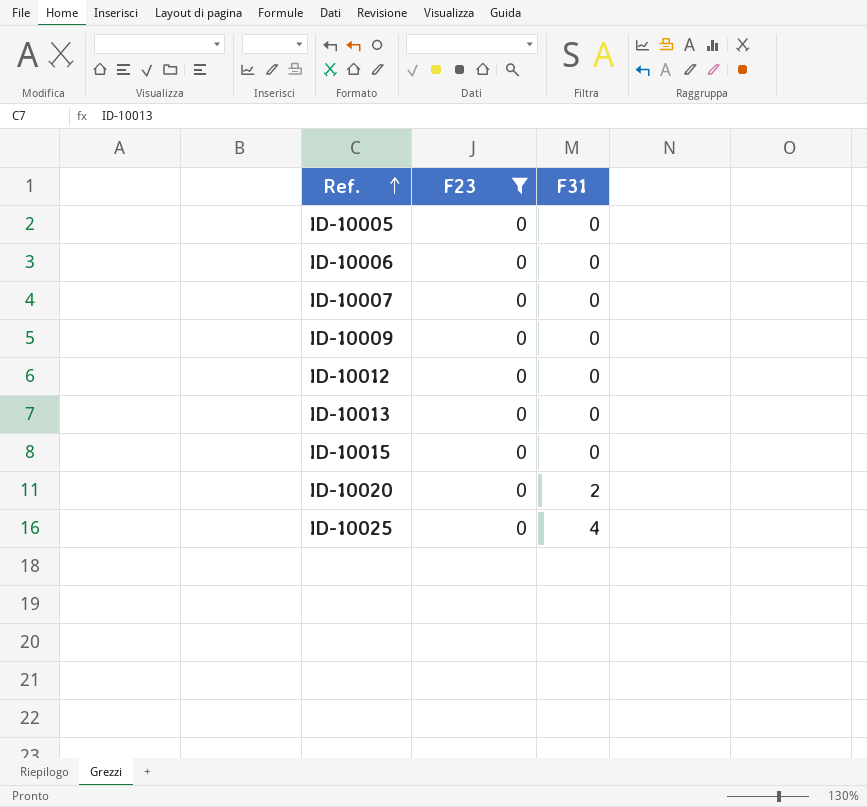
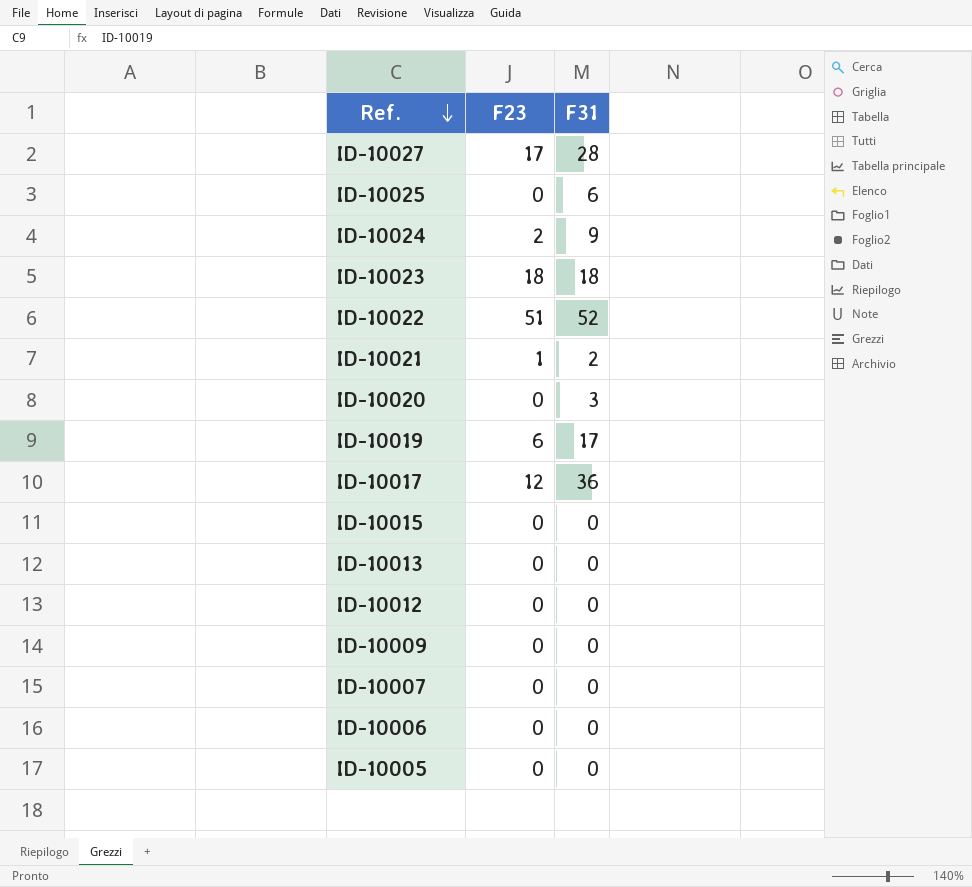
filter: F23 = 0 -> none
row order: Ref. ascending -> Ref. descending
ID-10025 | F31: 4 -> 6
ID-10020 | F31: 2 -> 3

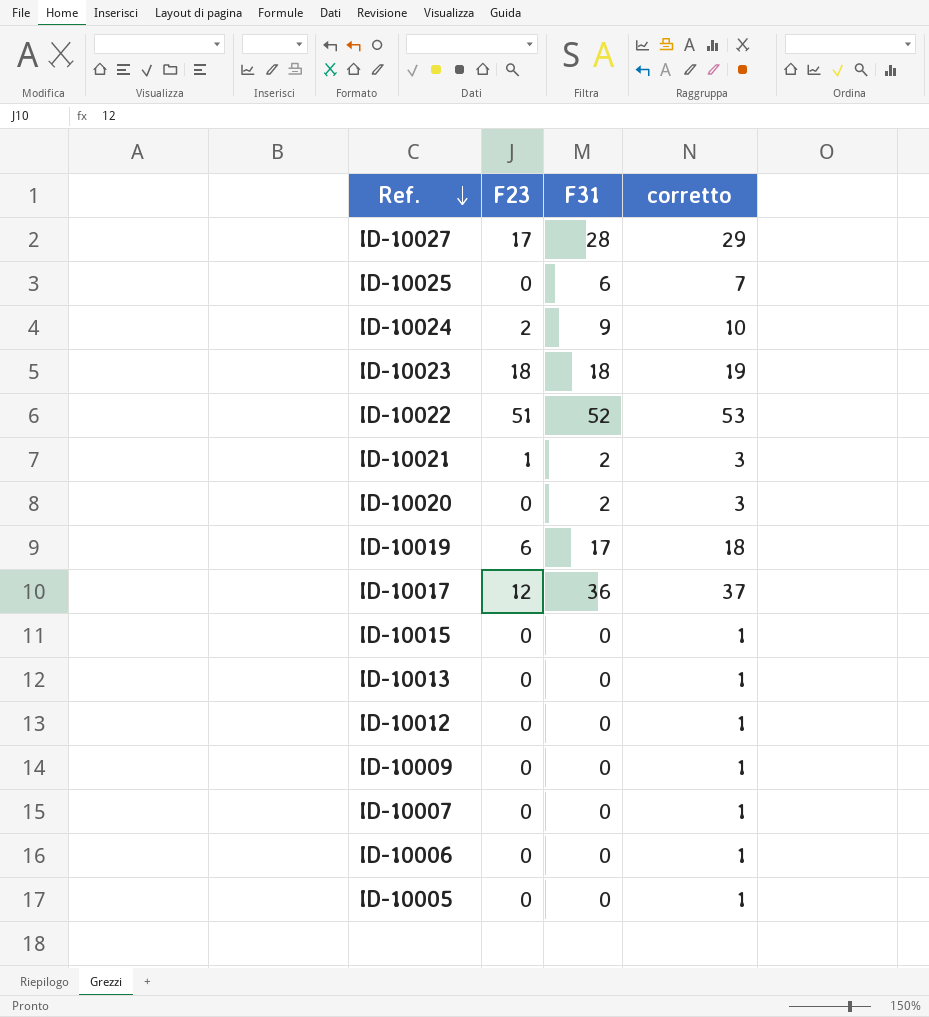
column corretto | formula: none -> [F31] + 1
ID-10020 | F31: 3 -> 2

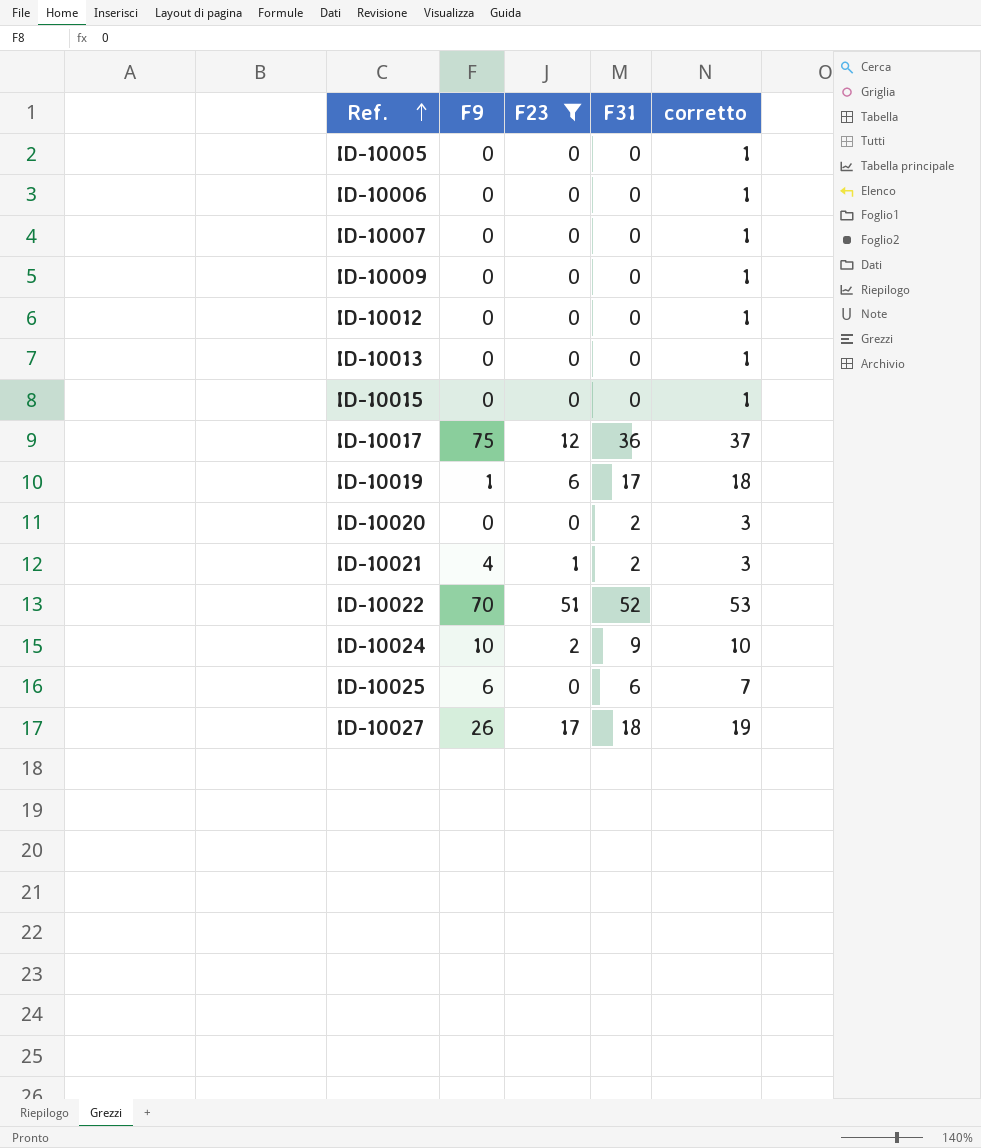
filter: none -> F23 != 18
row order: Ref. descending -> Ref. ascending
column F9 | position: none -> 2
ID-10027 | F31: 28 -> 18
ID-10027 | corretto: 29 -> 19

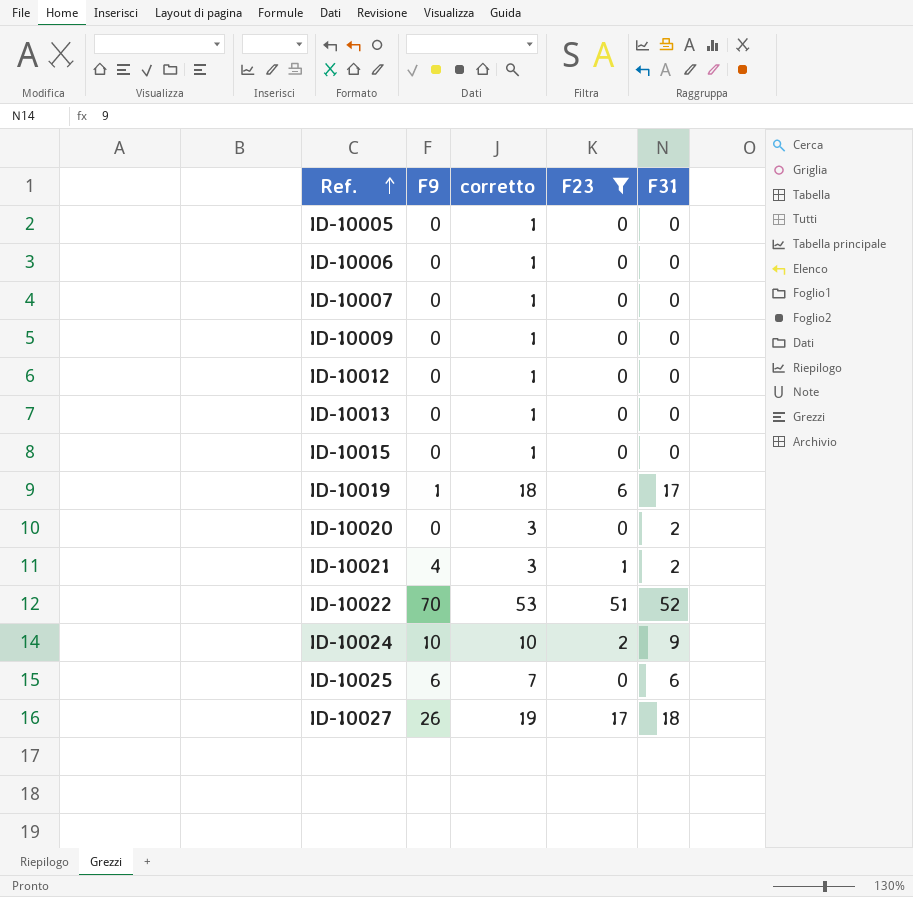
column corretto | position: 5 -> 3
row ID-10017: 75 | 12 | 36 | 37 -> none

